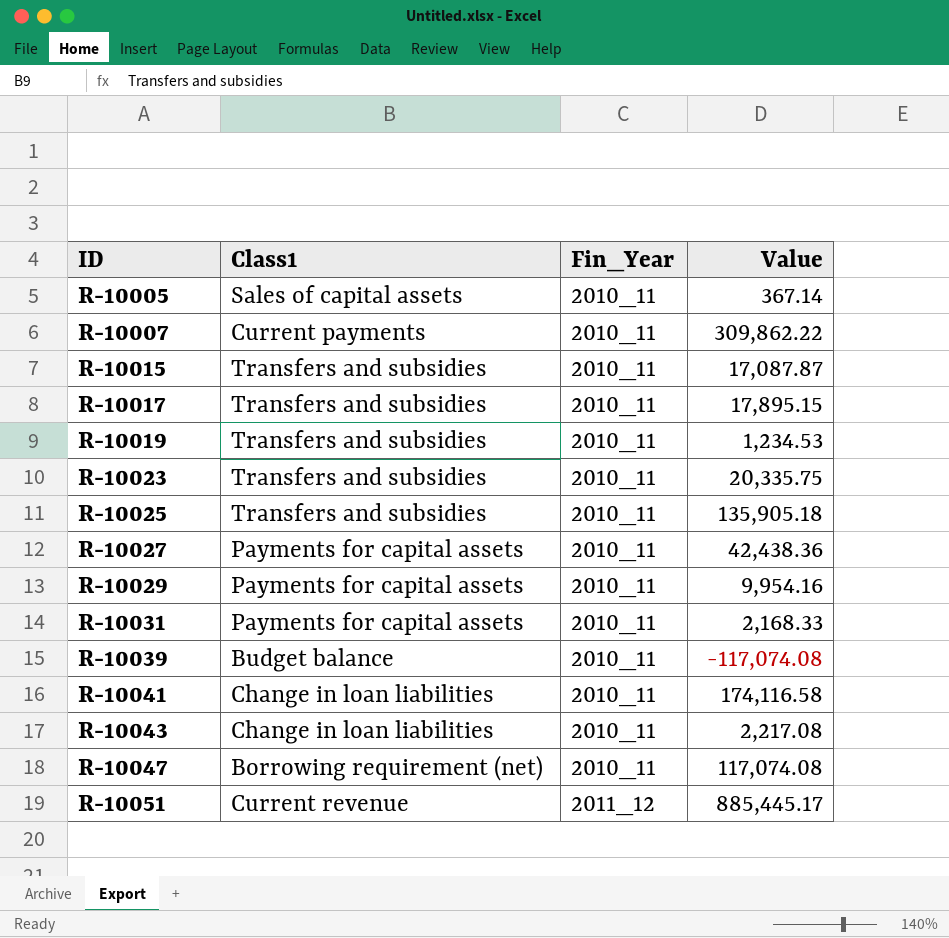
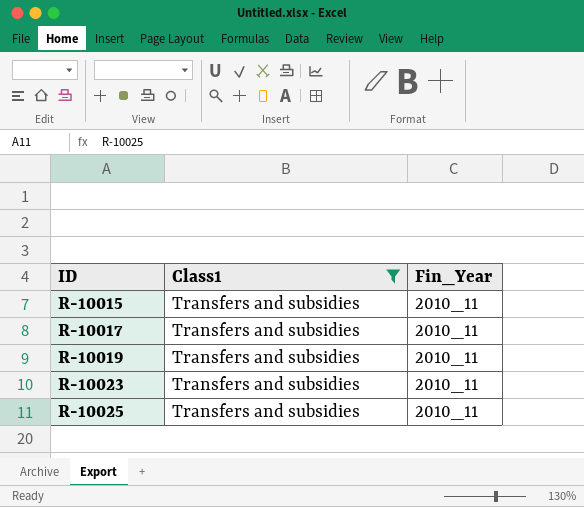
filter: none -> Class1 = Transfers and subsidies
column Value | position: 4 -> none

